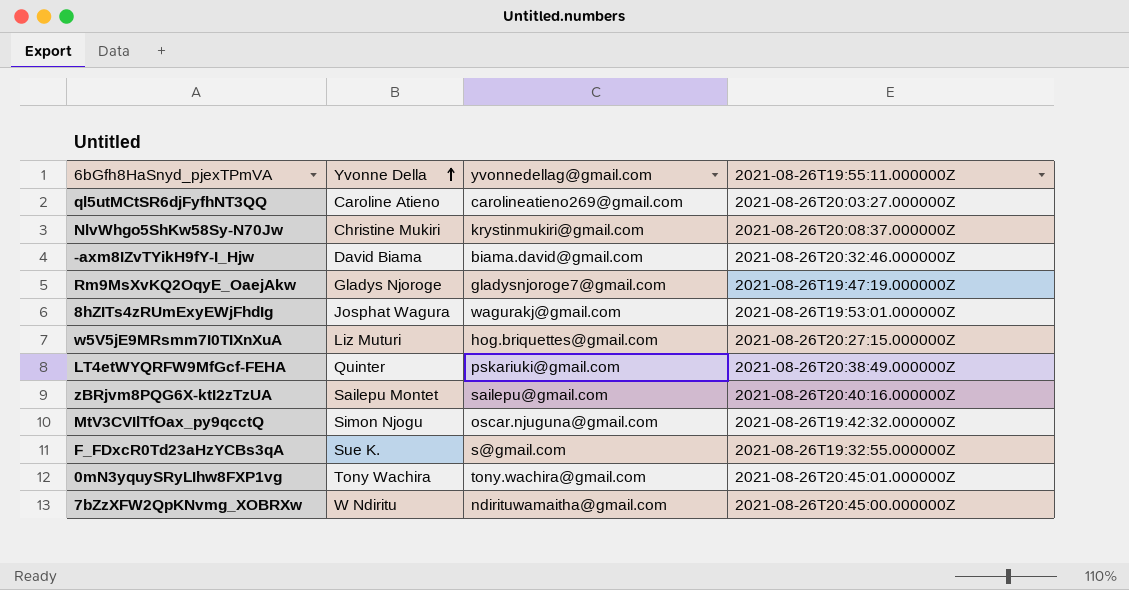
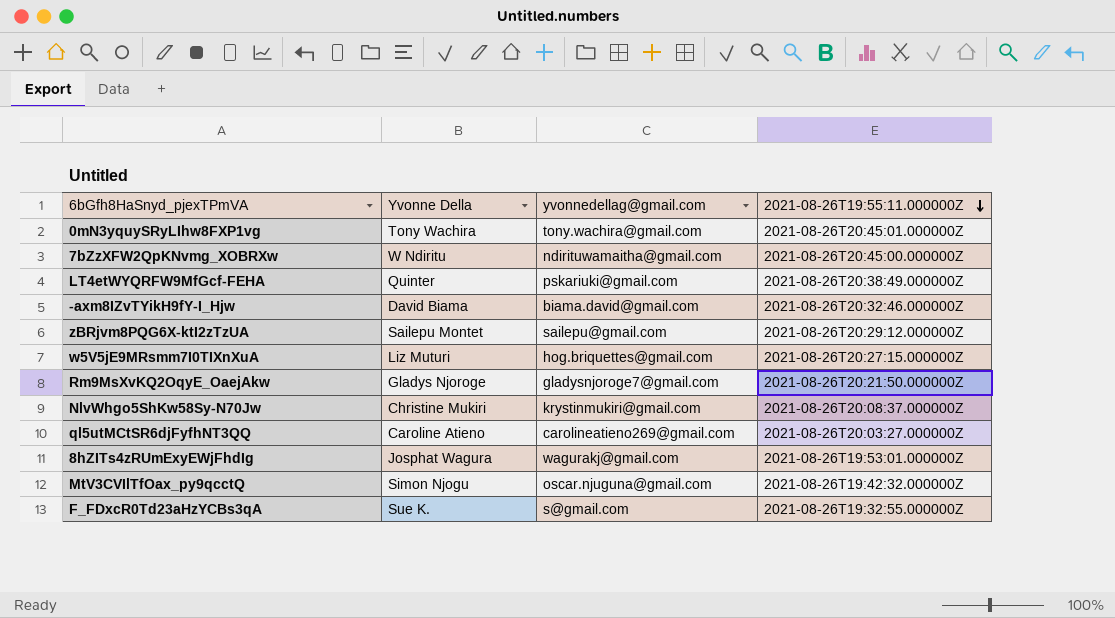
row order: Yvonne Della ascending -> 2021-08-26T19:55:11.000000Z descending
zBRjvm8PQG6X-ktI2zTzUA | 2021-08-26T19:55:11.000000Z: 2021-08-26T20:40:16.000000Z -> 2021-08-26T20:29:12.000000Z
Rm9MsXvKQ2OqyE_OaejAkw | 2021-08-26T19:55:11.000000Z: 2021-08-26T19:47:19.000000Z -> 2021-08-26T20:21:50.000000Z

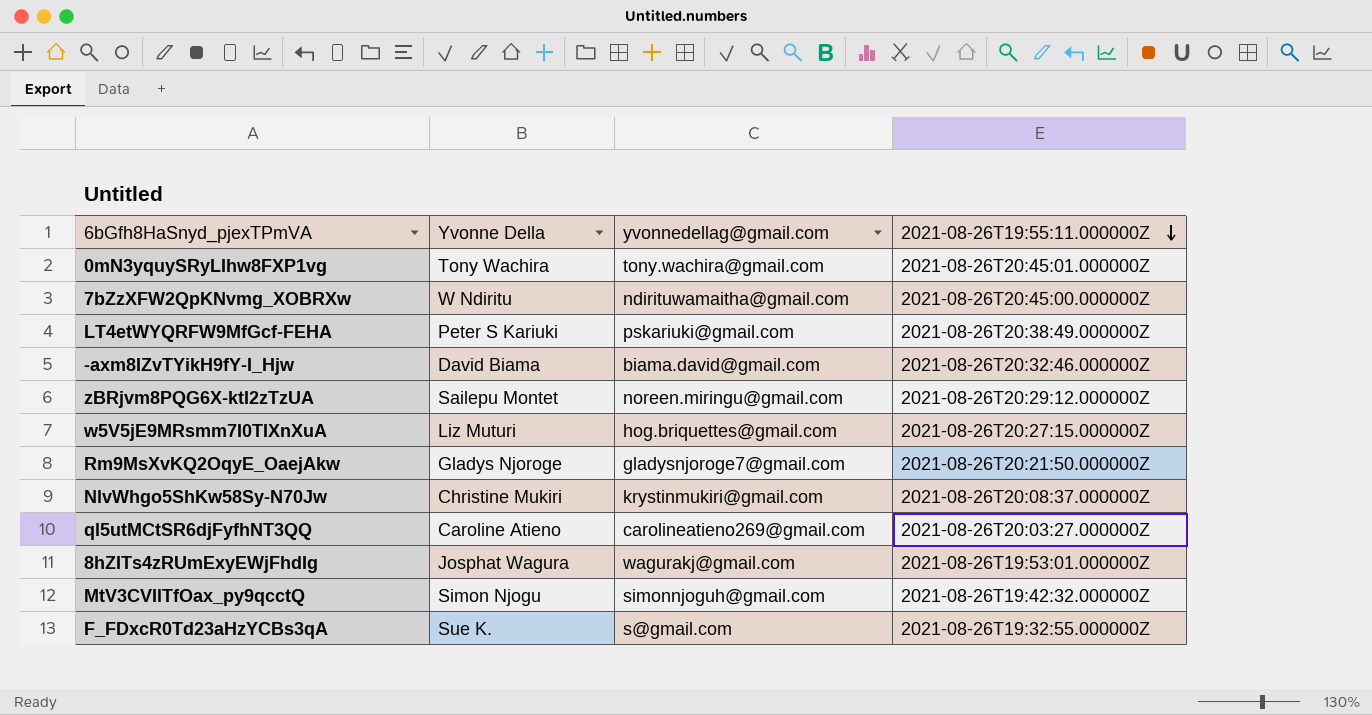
LT4etWYQRFW9MfGcf-FEHA | Yvonne Della: Quinter -> Peter S Kariuki
zBRjvm8PQG6X-ktI2zTzUA | yvonnedellag@gmail.com: sailepu@gmail.com -> noreen.miringu@gmail.com
MtV3CVIlTfOax_py9qcctQ | yvonnedellag@gmail.com: oscar.njuguna@gmail.com -> simonnjoguh@gmail.com

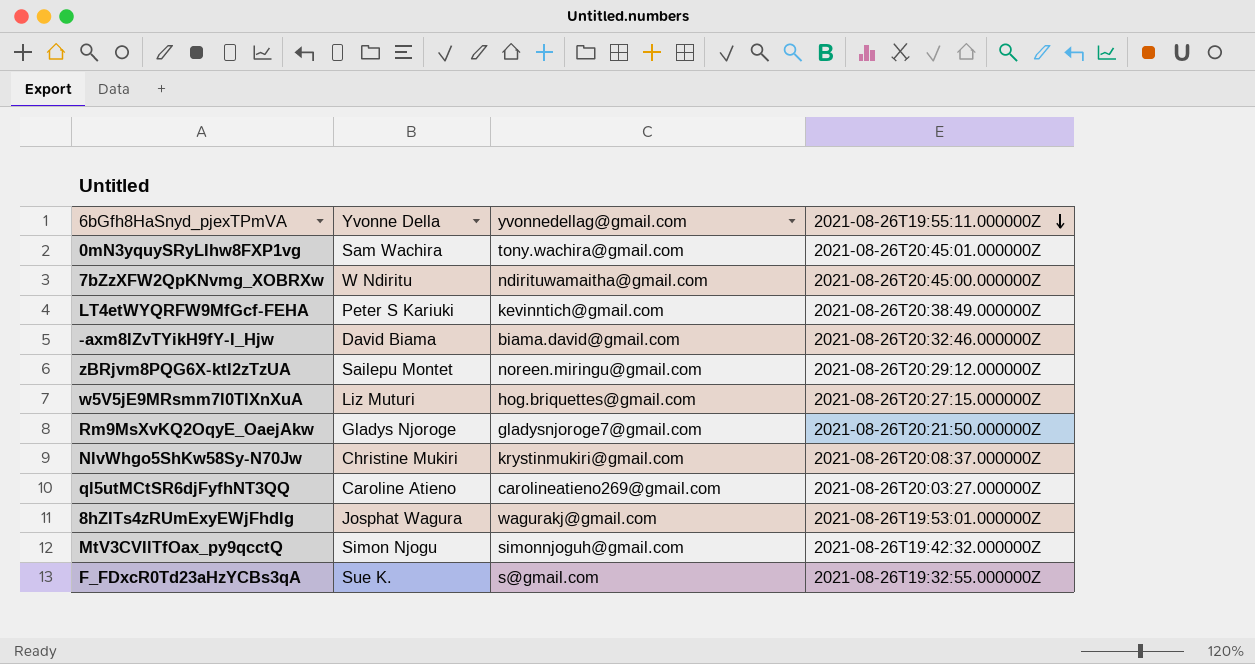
0mN3yquySRyLIhw8FXP1vg | Yvonne Della: Tony Wachira -> Sam Wachira
LT4etWYQRFW9MfGcf-FEHA | yvonnedellag@gmail.com: pskariuki@gmail.com -> kevinntich@gmail.com

